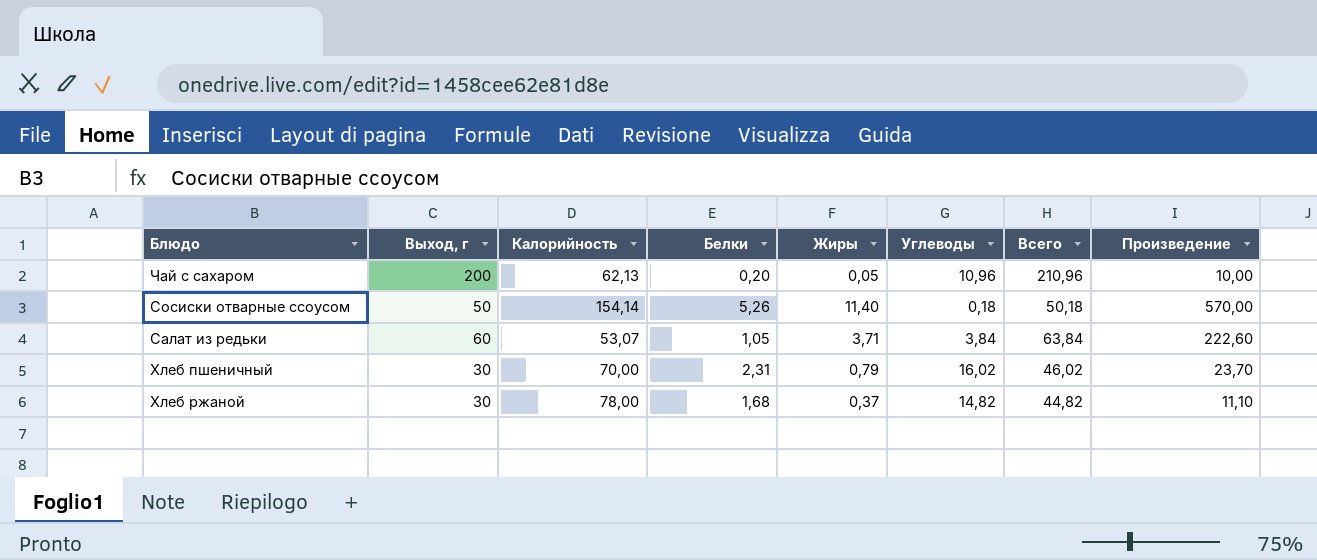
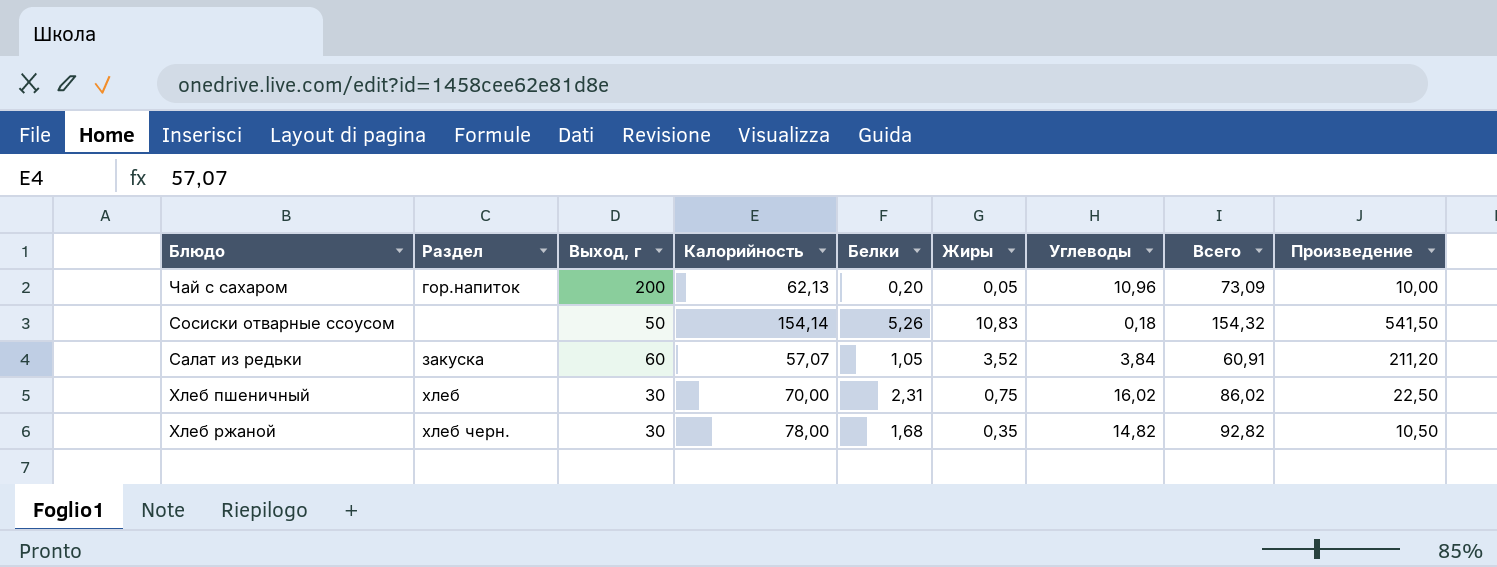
column Раздел | position: none -> 2
column Всего | formula: [Выход, г] + [Углеводы] -> [Калорийность] + [Углеводы]
Сосиски отварные ссоусом | Жиры: 11,40 -> 10,83
Сосиски отварные ссоусом | Произведение: 570,00 -> 541,50
Салат из редьки | Калорийность: 53,07 -> 57,07
Салат из редьки | Жиры: 3,71 -> 3,52
Салат из редьки | Произведение: 222,60 -> 211,20
Хлеб пшеничный | Жиры: 0,79 -> 0,75
Хлеб пшеничный | Произведение: 23,70 -> 22,50
Хлеб ржаной | Жиры: 0,37 -> 0,35
Хлеб ржаной | Произведение: 11,10 -> 10,50

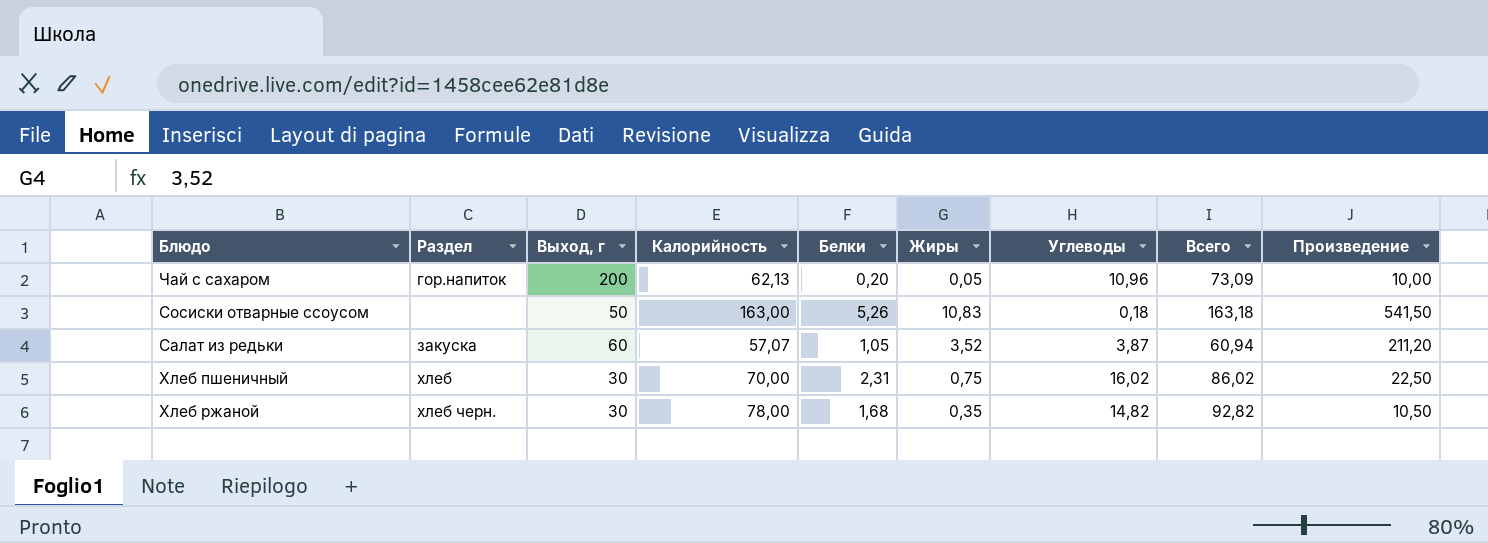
Сосиски отварные ссоусом | Калорийность: 154,14 -> 163,00
Сосиски отварные ссоусом | Всего: 154,32 -> 163,18
Салат из редьки | Углеводы: 3,84 -> 3,87
Салат из редьки | Всего: 60,91 -> 60,94

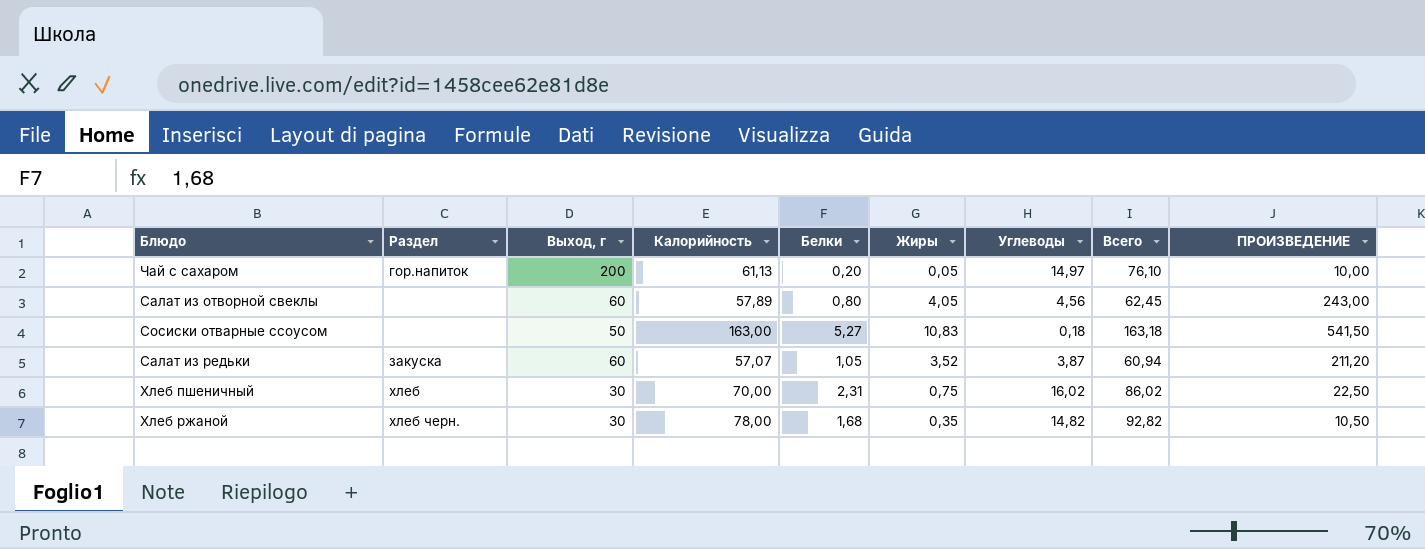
column name: Произведение -> ПРОИЗВЕДЕНИЕ
Чай с сахаром | Калорийность: 62,13 -> 61,13
Чай с сахаром | Углеводы: 10,96 -> 14,97
Чай с сахаром | Всего: 73,09 -> 76,10
row Салат из отворной свеклы: none -> none | 60 | 57,89 | 0,80 | 4,05 | 4,56 | 62,45 | 243,00
Сосиски отварные ссоусом | Белки: 5,26 -> 5,27

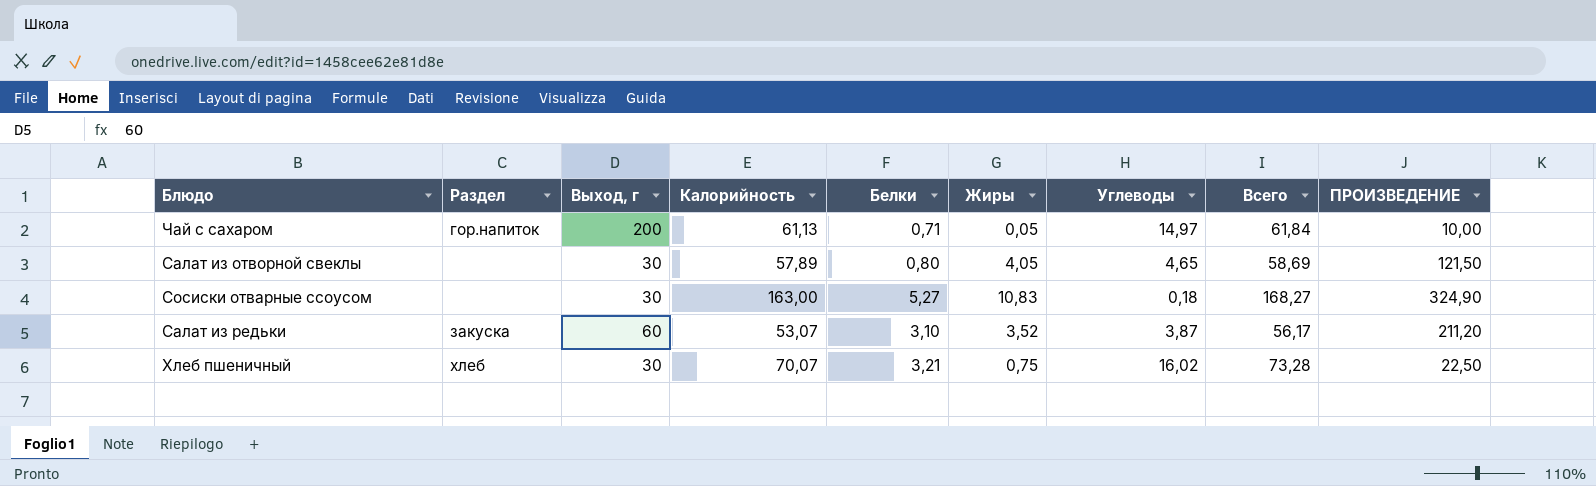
column Всего | formula: [Калорийность] + [Углеводы] -> [Калорийность] + [Белки]
row Хлеб ржаной: хлеб черн. | 30 | 78,00 | 1,68 | 0,35 | 14,82 | 92,82 | 10,50 -> none
Чай с сахаром | Белки: 0,20 -> 0,71
Салат из отворной свеклы | Выход, г: 60 -> 30
Салат из отворной свеклы | Углеводы: 4,56 -> 4,65
Салат из отворной свеклы | ПРОИЗВЕДЕНИЕ: 243,00 -> 121,50
Сосиски отварные ссоусом | Выход, г: 50 -> 30
Сосиски отварные ссоусом | ПРОИЗВЕДЕНИЕ: 541,50 -> 324,90
Салат из редьки | Калорийность: 57,07 -> 53,07
Салат из редьки | Белки: 1,05 -> 3,10
Хлеб пшеничный | Калорийность: 70,00 -> 70,07
Хлеб пшеничный | Белки: 2,31 -> 3,21

